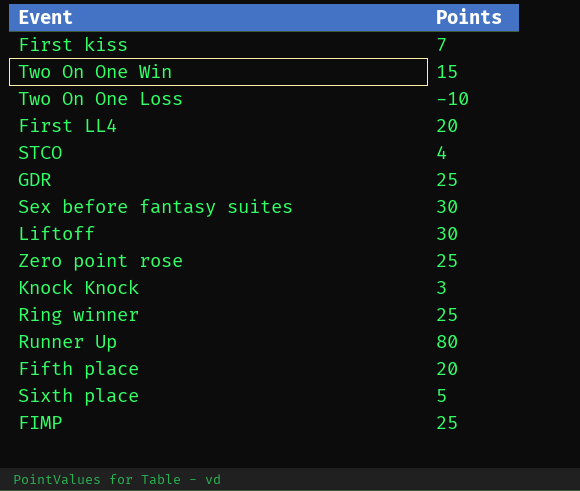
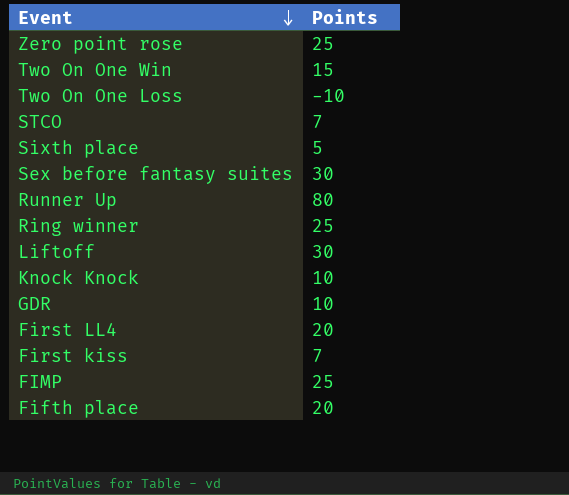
row order: none -> Event descending
STCO | Points: 4 -> 7
Knock Knock | Points: 3 -> 10
GDR | Points: 25 -> 10

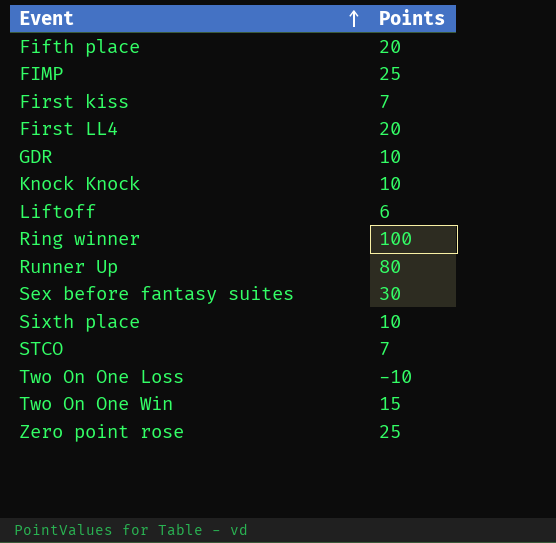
row order: Event descending -> Event ascending
Liftoff | Points: 30 -> 6
Ring winner | Points: 25 -> 100
Sixth place | Points: 5 -> 10

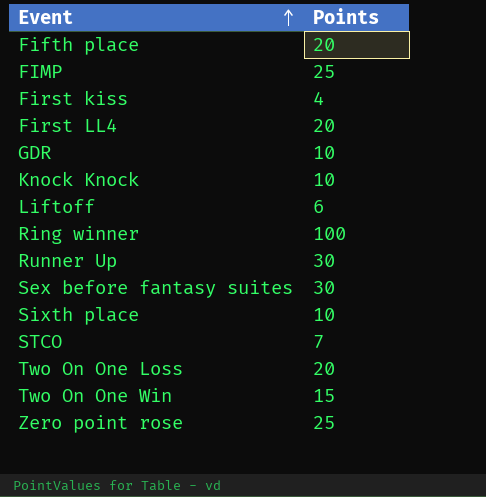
First kiss | Points: 7 -> 4
Runner Up | Points: 80 -> 30
Two On One Loss | Points: -10 -> 20

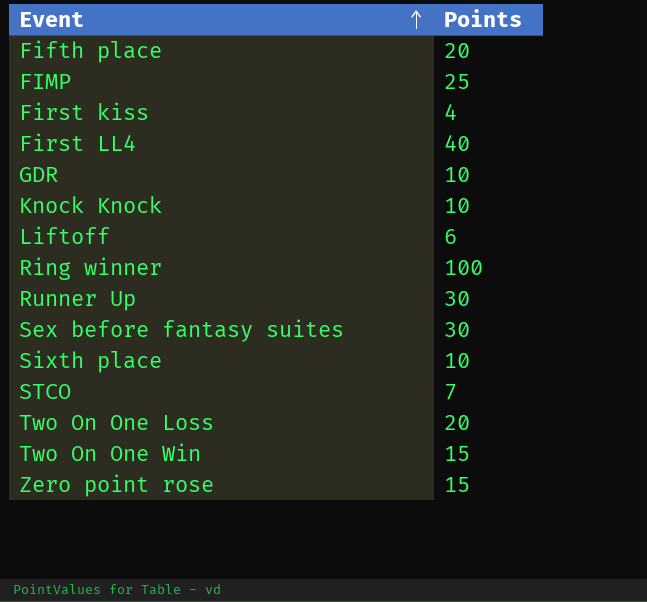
First LL4 | Points: 20 -> 40
Zero point rose | Points: 25 -> 15

